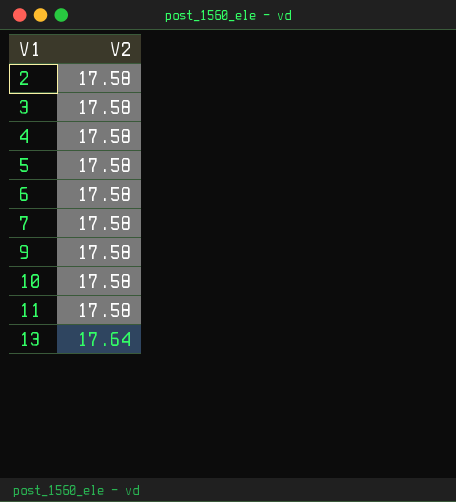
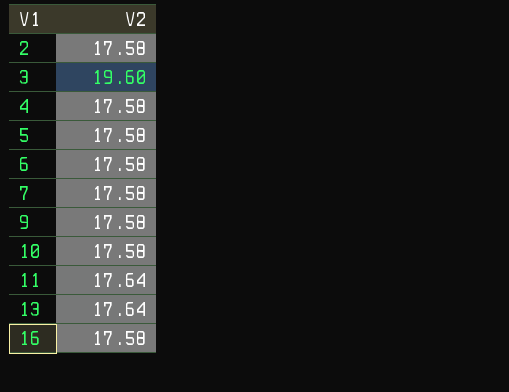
3 | V2: 17.58 -> 19.60
11 | V2: 17.58 -> 17.64
row 16: none -> 17.58

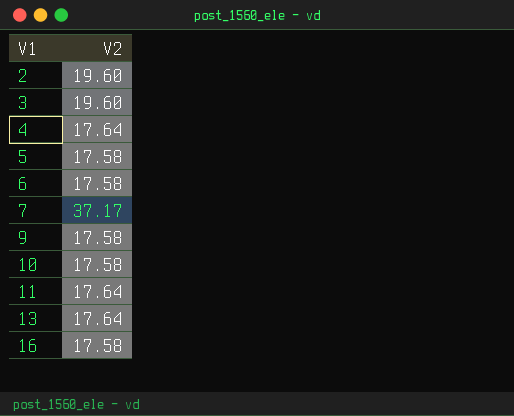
2 | V2: 17.58 -> 19.60
4 | V2: 17.58 -> 17.64
7 | V2: 17.58 -> 37.17

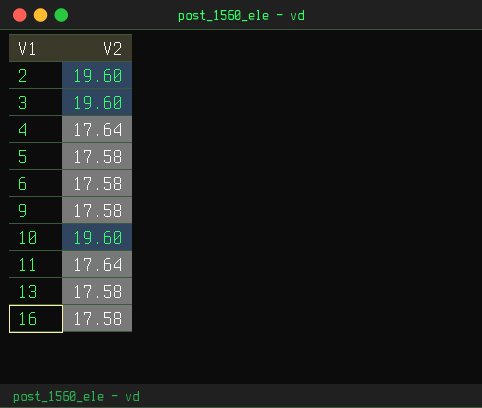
row 7: 37.17 -> none
10 | V2: 17.58 -> 19.60
13 | V2: 17.64 -> 17.58

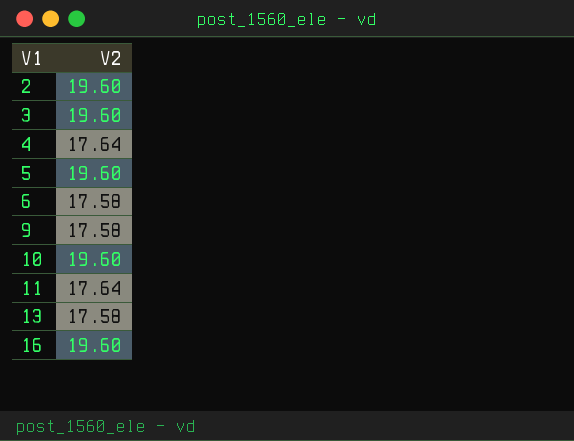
5 | V2: 17.58 -> 19.60
16 | V2: 17.58 -> 19.60

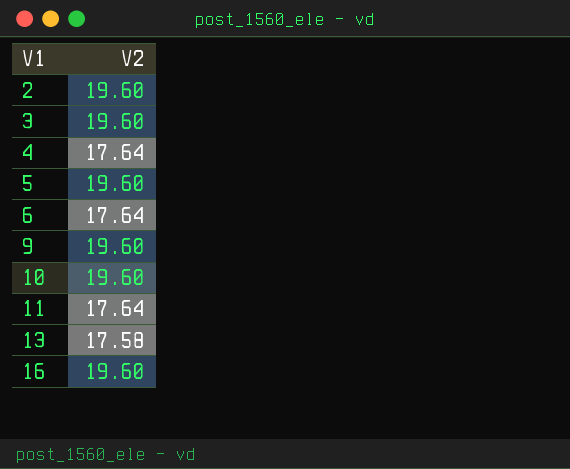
6 | V2: 17.58 -> 17.64
9 | V2: 17.58 -> 19.60

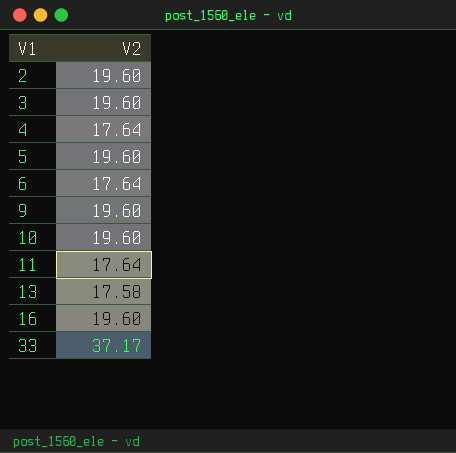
row 33: none -> 37.17

